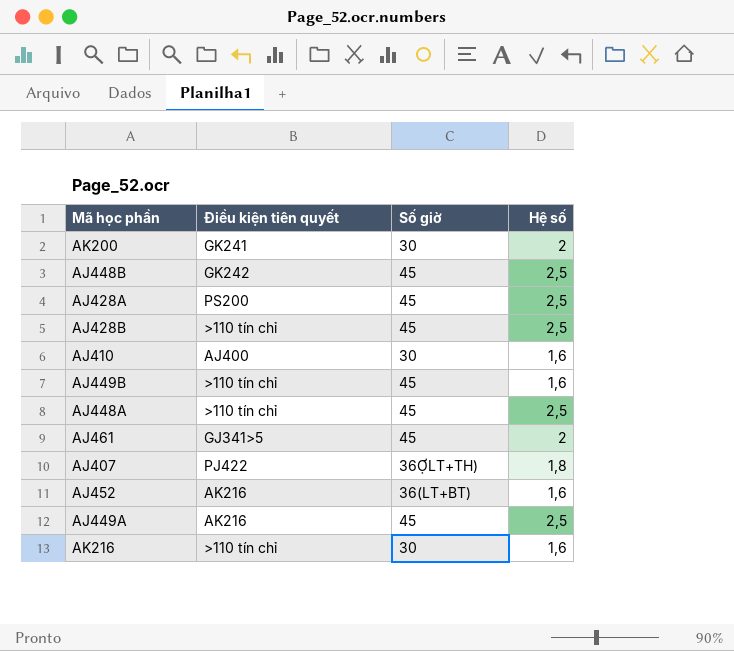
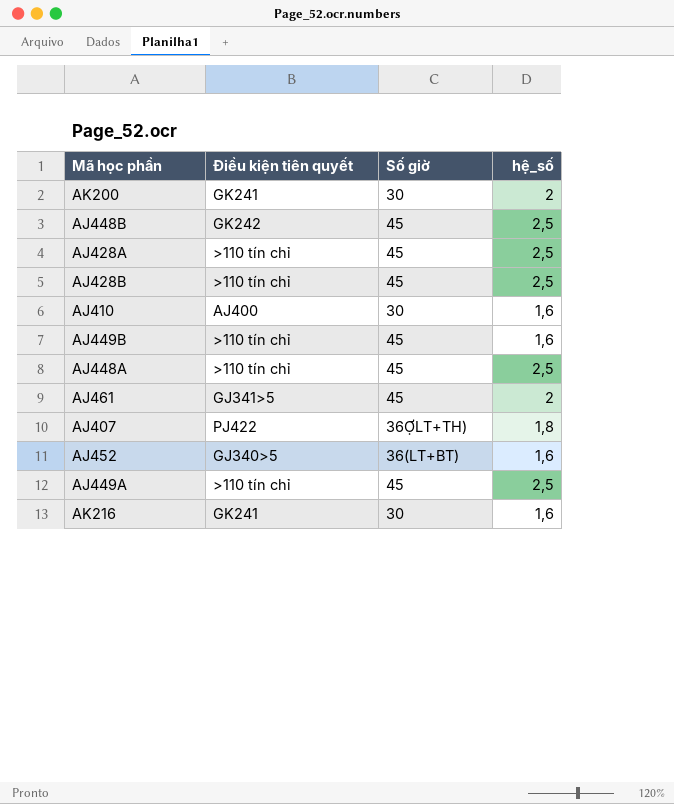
column name: Hệ số -> hệ_số
AJ428A | Điều kiện tiên quyết: PS200 -> >110 tín chỉ
AJ452 | Điều kiện tiên quyết: AK216 -> GJ340>5
AJ449A | Điều kiện tiên quyết: AK216 -> >110 tín chỉ
AK216 | Điều kiện tiên quyết: >110 tín chỉ -> GK241

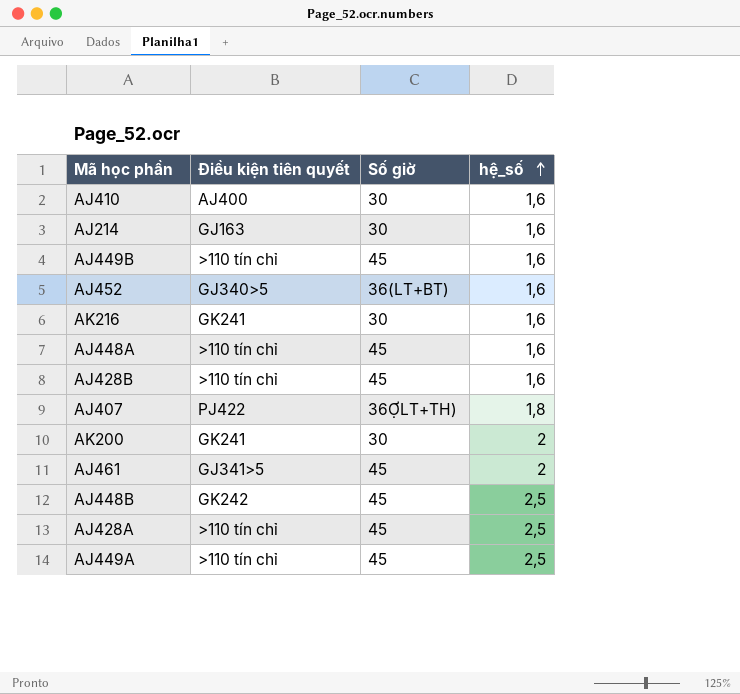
row order: none -> hệ_số ascending
row AJ214: none -> GJ163 | 30 | 1,6
AJ448A | hệ_số: 2,5 -> 1,6
AJ428B | hệ_số: 2,5 -> 1,6

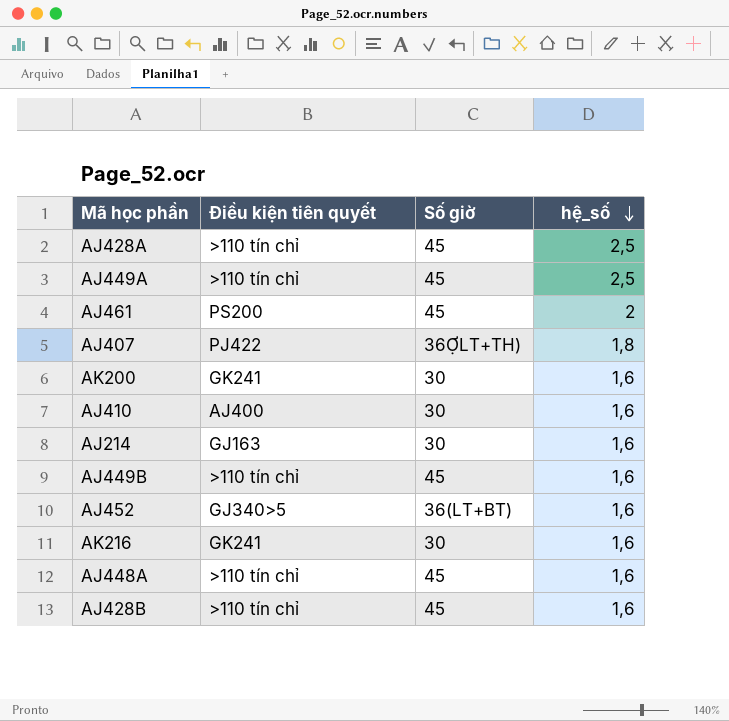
row order: hệ_số ascending -> hệ_số descending
row AJ448B: GK242 | 45 | 2,5 -> none
AJ461 | Điều kiện tiên quyết: GJ341>5 -> PS200
AK200 | hệ_số: 2 -> 1,6

